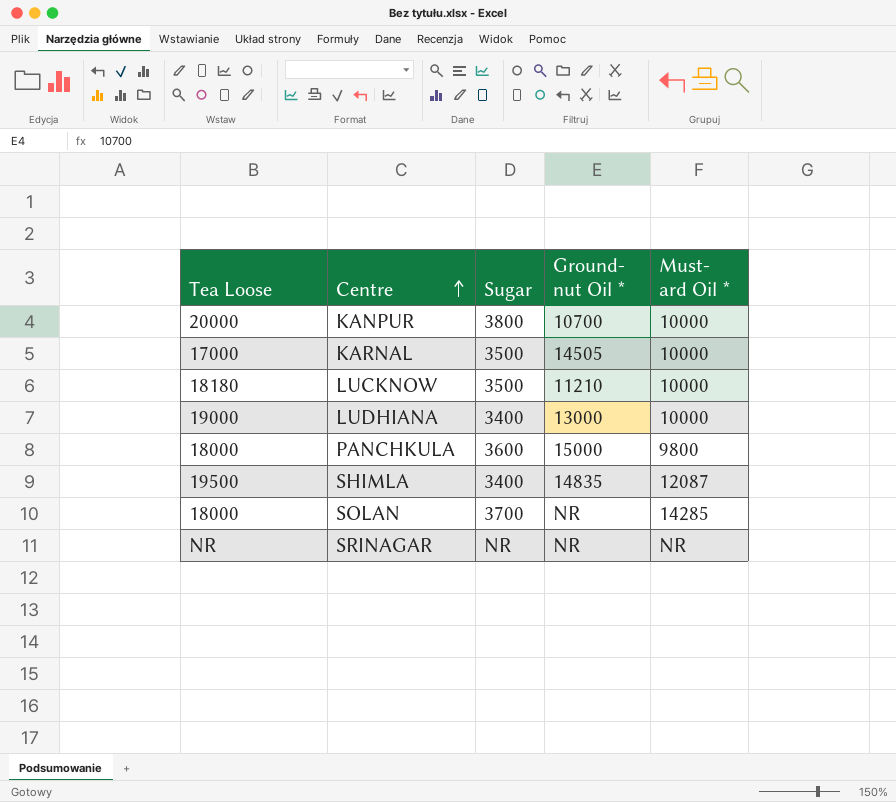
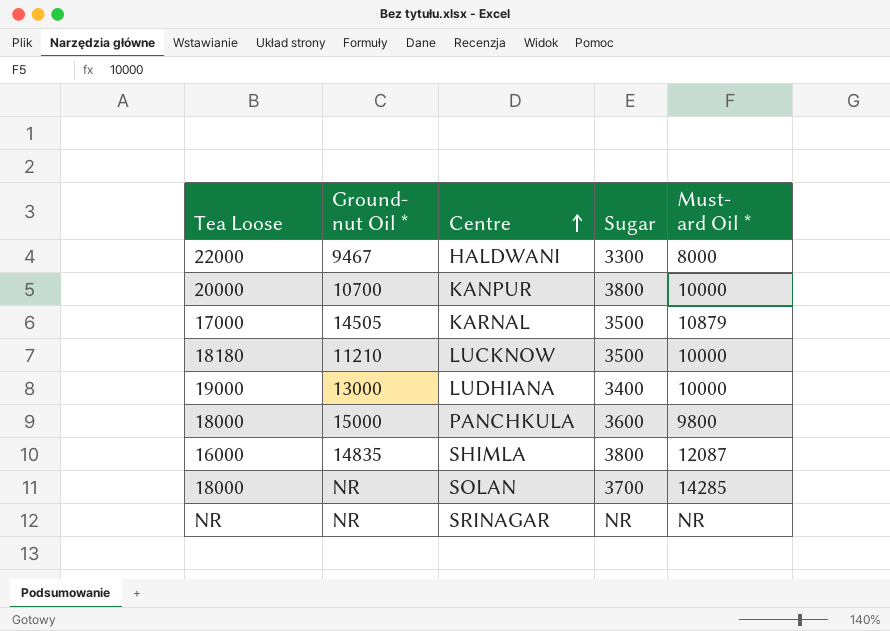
column Ground- nut Oil * | position: 4 -> 2
row HALDWANI: none -> 22000 | 9467 | 3300 | 8000
KARNAL | Must- ard Oil *: 10000 -> 10879
SHIMLA | Tea Loose: 19500 -> 16000
SHIMLA | Sugar: 3400 -> 3800

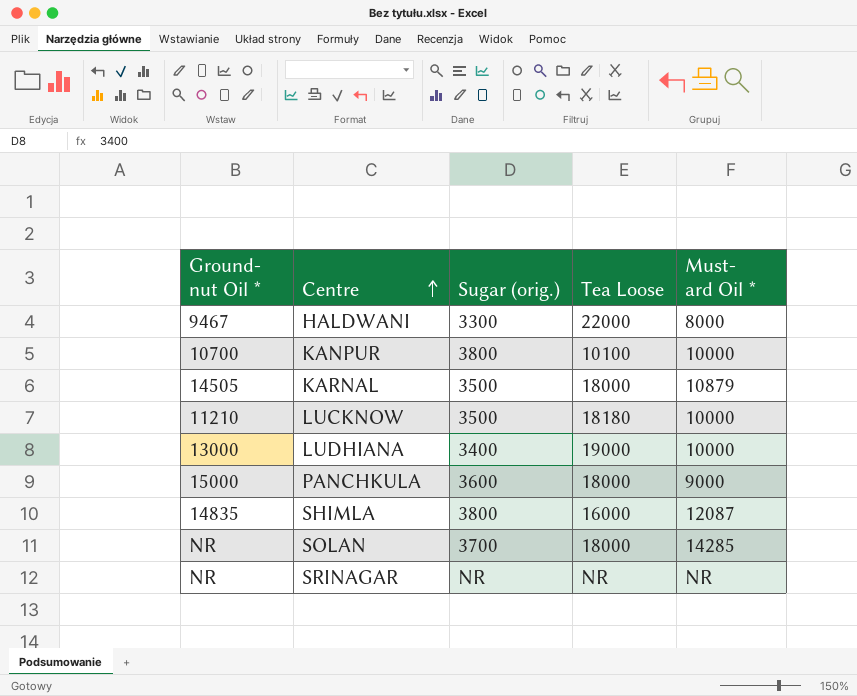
column name: Sugar -> Sugar (orig.)
column Tea Loose | position: 1 -> 4
KANPUR | Tea Loose: 20000 -> 10100
KARNAL | Tea Loose: 17000 -> 18000
PANCHKULA | Must- ard Oil *: 9800 -> 9000

